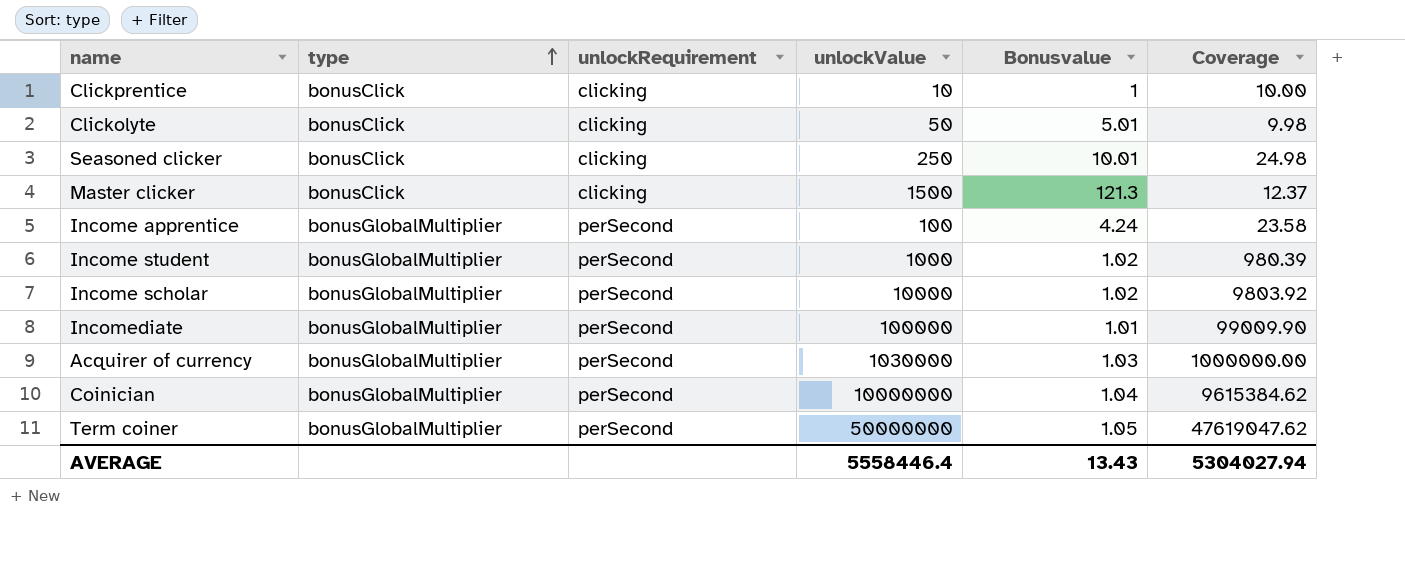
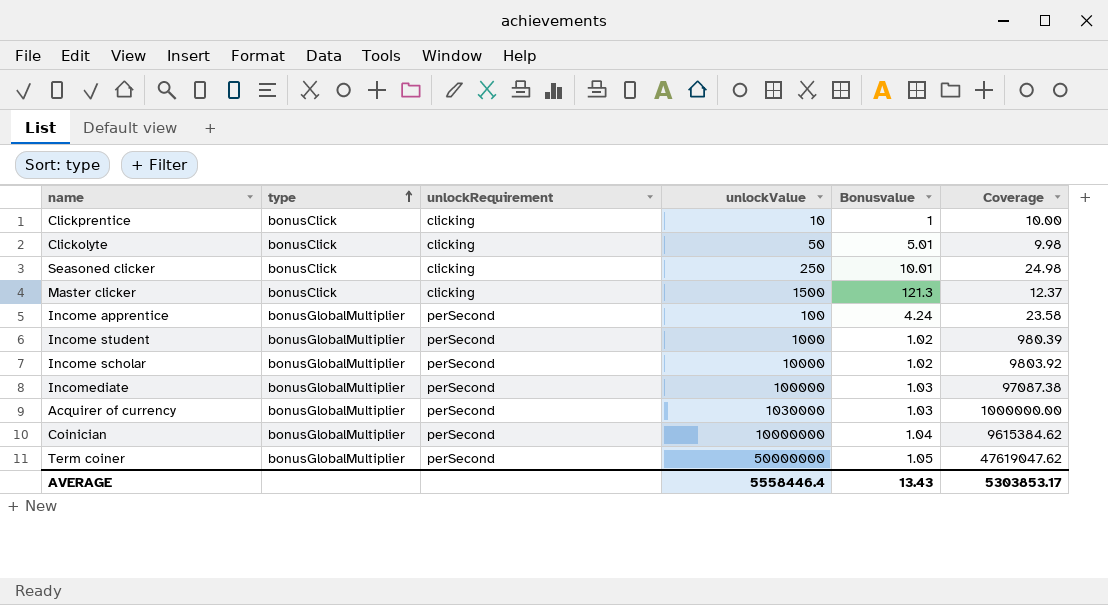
Incomediate | Bonusvalue: 1.01 -> 1.03
Incomediate | Coverage: 99009.90 -> 97087.38
AVERAGE | Coverage: 5304027.94 -> 5303853.17

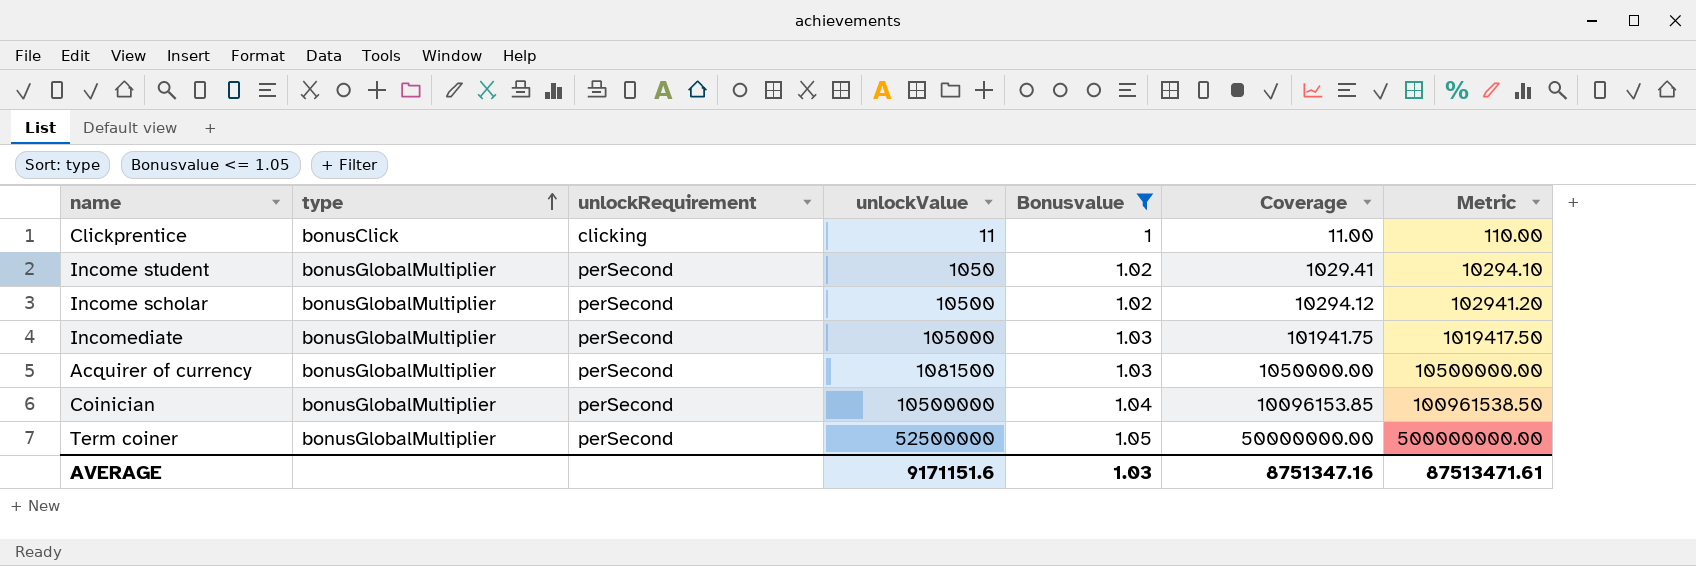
filter: none -> Bonusvalue <= 1.05
column Metric | formula: none -> [Coverage] * 10
Clickprentice | unlockValue: 10 -> 11
Clickprentice | Coverage: 10.00 -> 11.00
Income student | unlockValue: 1000 -> 1050
Income student | Coverage: 980.39 -> 1029.41
Income scholar | unlockValue: 10000 -> 10500
Income scholar | Coverage: 9803.92 -> 10294.12
Incomediate | unlockValue: 100000 -> 105000
Incomediate | Coverage: 97087.38 -> 101941.75
Acquirer of currency | unlockValue: 1030000 -> 1081500
Acquirer of currency | Coverage: 1000000.00 -> 1050000.00
Coinician | unlockValue: 10000000 -> 10500000
Coinician | Coverage: 9615384.62 -> 10096153.85
Term coiner | unlockValue: 50000000 -> 52500000
Term coiner | Coverage: 47619047.62 -> 50000000.00
AVERAGE | unlockValue: 5558446.4 -> 9171151.6
AVERAGE | Bonusvalue: 13.43 -> 1.03
AVERAGE | Coverage: 5303853.17 -> 8751347.16

